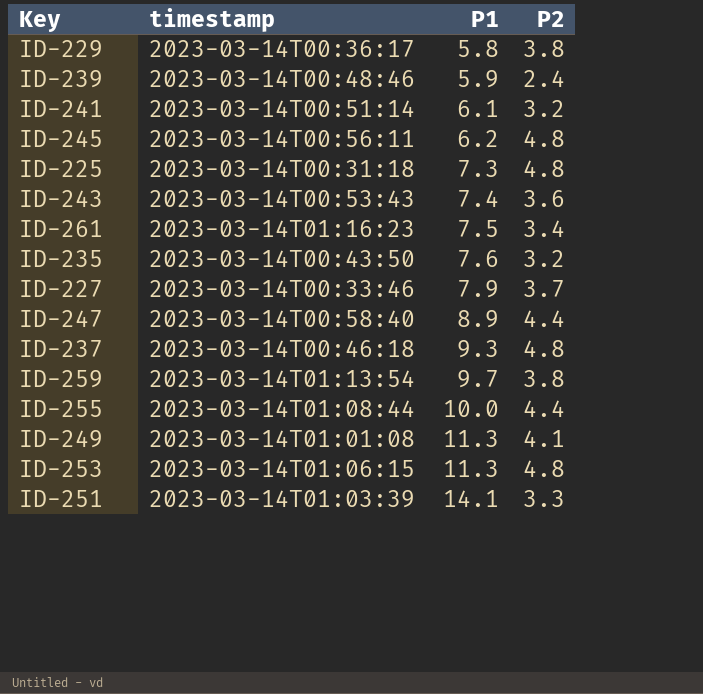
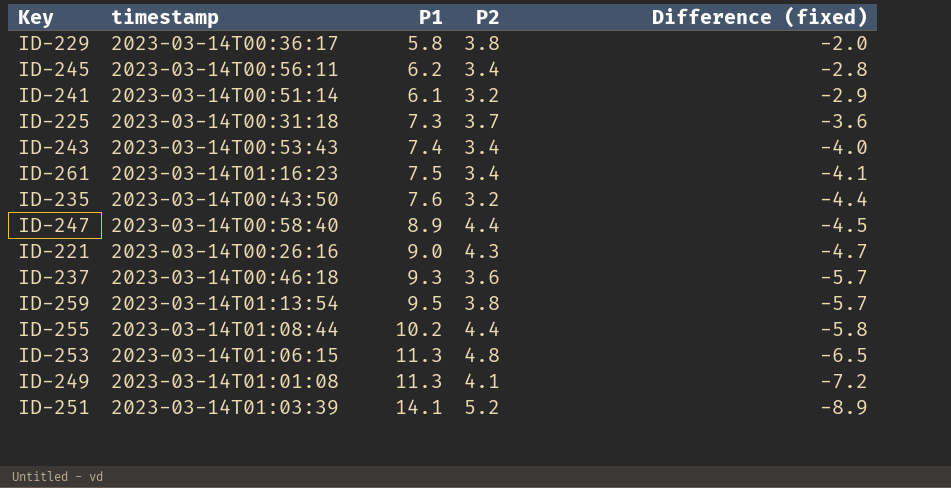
row order: P1 ascending -> Difference (fixed) descending
column Difference (fixed) | formula: none -> [P2] - [P1]
row ID-239: 2023-03-14T00:48:46 | 5.9 | 2.4 -> none
row ID-227: 2023-03-14T00:33:46 | 7.9 | 3.7 -> none
ID-245 | P2: 4.8 -> 3.4
ID-225 | P2: 4.8 -> 3.7
ID-243 | P2: 3.6 -> 3.4
row ID-221: none -> 2023-03-14T00:26:16 | 9.0 | 4.3 | -4.7
ID-237 | P2: 4.8 -> 3.6
ID-259 | P1: 9.7 -> 9.5
ID-255 | P1: 10.0 -> 10.2
ID-251 | P2: 3.3 -> 5.2

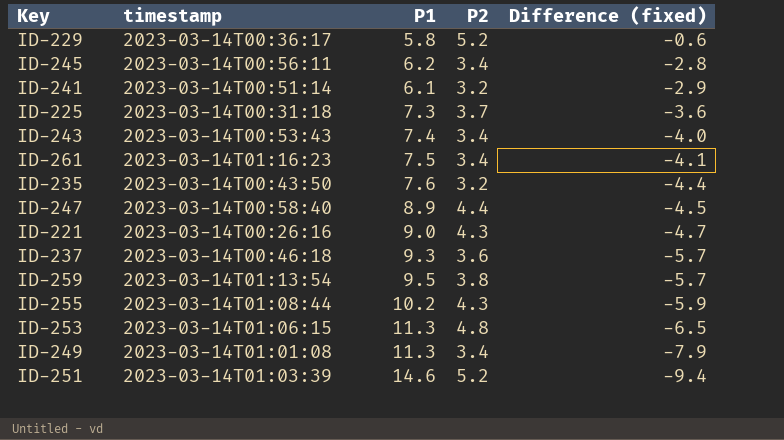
ID-229 | P2: 3.8 -> 5.2
ID-229 | Difference (fixed): -2.0 -> -0.6
ID-255 | P2: 4.4 -> 4.3
ID-255 | Difference (fixed): -5.8 -> -5.9
ID-249 | P2: 4.1 -> 3.4
ID-249 | Difference (fixed): -7.2 -> -7.9
ID-251 | P1: 14.1 -> 14.6
ID-251 | Difference (fixed): -8.9 -> -9.4

